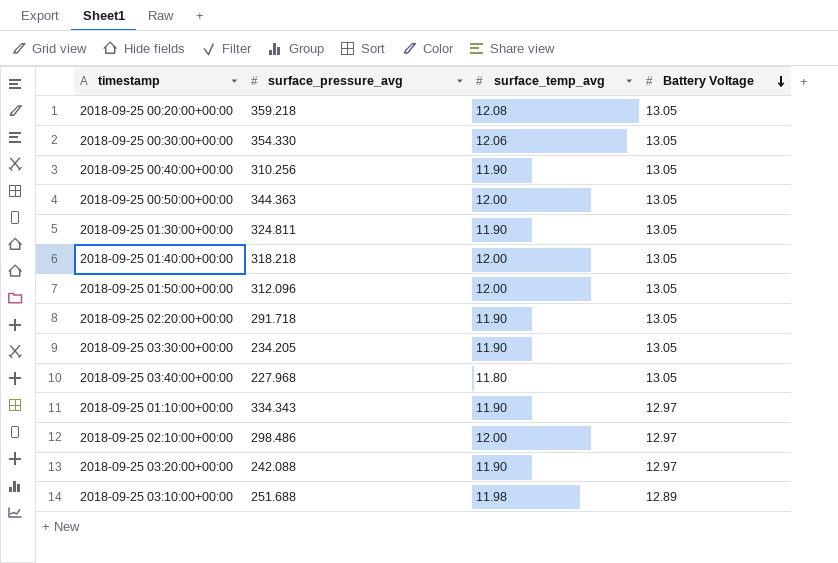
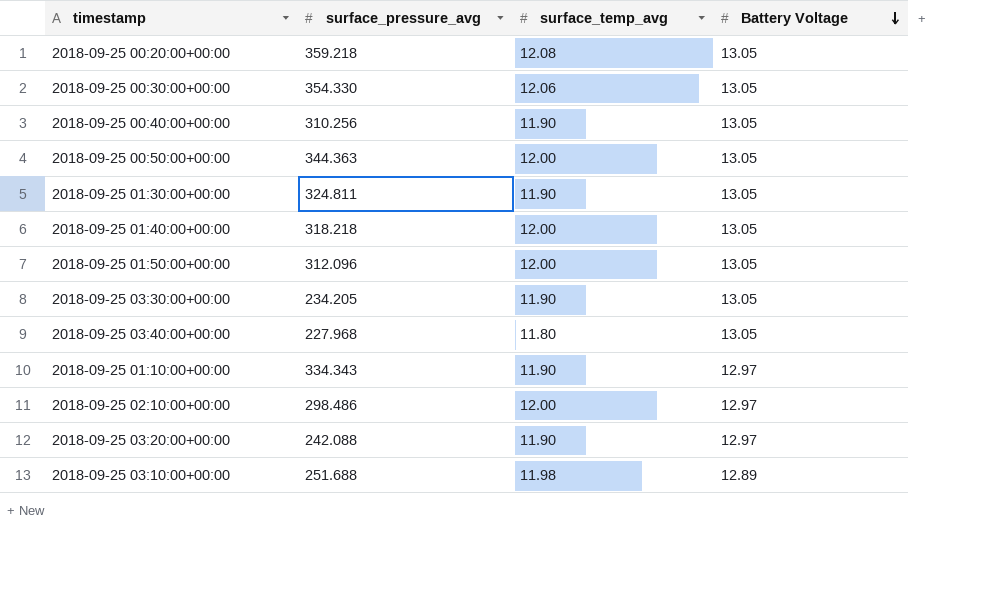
row 2018-09-25 02:20:00+00:00: 291.718 | 11.90 | 13.05 -> none

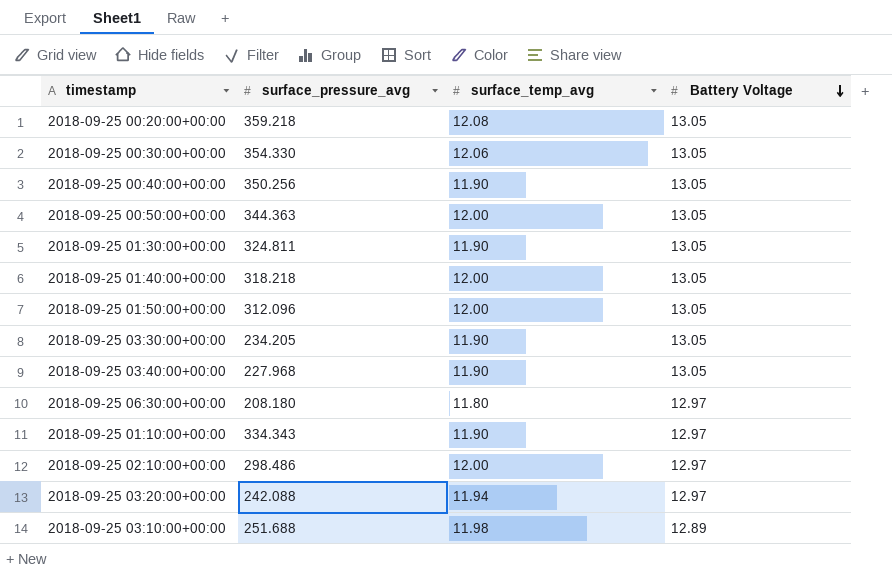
2018-09-25 00:40:00+00:00 | surface_pressure_avg: 310.256 -> 350.256
2018-09-25 03:40:00+00:00 | surface_temp_avg: 11.80 -> 11.90
row 2018-09-25 06:30:00+00:00: none -> 208.180 | 11.80 | 12.97
2018-09-25 03:20:00+00:00 | surface_temp_avg: 11.90 -> 11.94

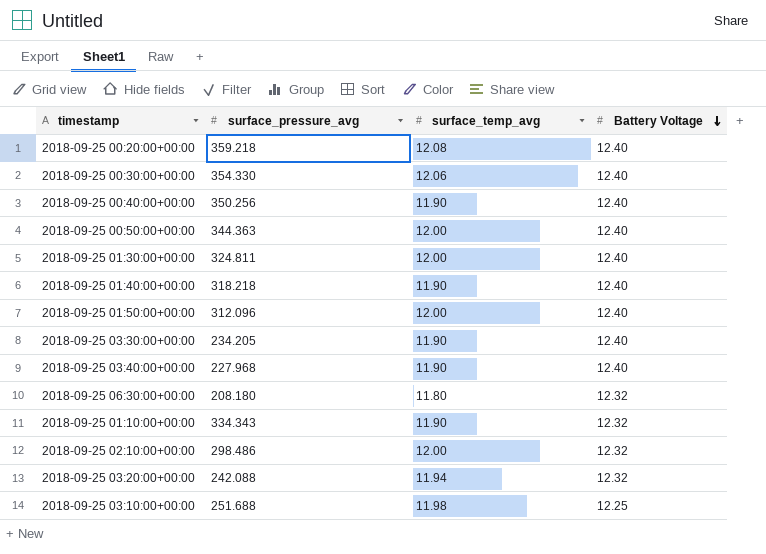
2018-09-25 00:20:00+00:00 | Battery Voltage: 13.05 -> 12.40
2018-09-25 00:30:00+00:00 | Battery Voltage: 13.05 -> 12.40
2018-09-25 00:40:00+00:00 | Battery Voltage: 13.05 -> 12.40
2018-09-25 00:50:00+00:00 | Battery Voltage: 13.05 -> 12.40
2018-09-25 01:30:00+00:00 | surface_temp_avg: 11.90 -> 12.00
2018-09-25 01:30:00+00:00 | Battery Voltage: 13.05 -> 12.40
2018-09-25 01:40:00+00:00 | surface_temp_avg: 12.00 -> 11.90
2018-09-25 01:40:00+00:00 | Battery Voltage: 13.05 -> 12.40
2018-09-25 01:50:00+00:00 | Battery Voltage: 13.05 -> 12.40
2018-09-25 03:30:00+00:00 | Battery Voltage: 13.05 -> 12.40
2018-09-25 03:40:00+00:00 | Battery Voltage: 13.05 -> 12.40
2018-09-25 06:30:00+00:00 | Battery Voltage: 12.97 -> 12.32
2018-09-25 01:10:00+00:00 | Battery Voltage: 12.97 -> 12.32
2018-09-25 02:10:00+00:00 | Battery Voltage: 12.97 -> 12.32
2018-09-25 03:20:00+00:00 | Battery Voltage: 12.97 -> 12.32
2018-09-25 03:10:00+00:00 | Battery Voltage: 12.89 -> 12.25

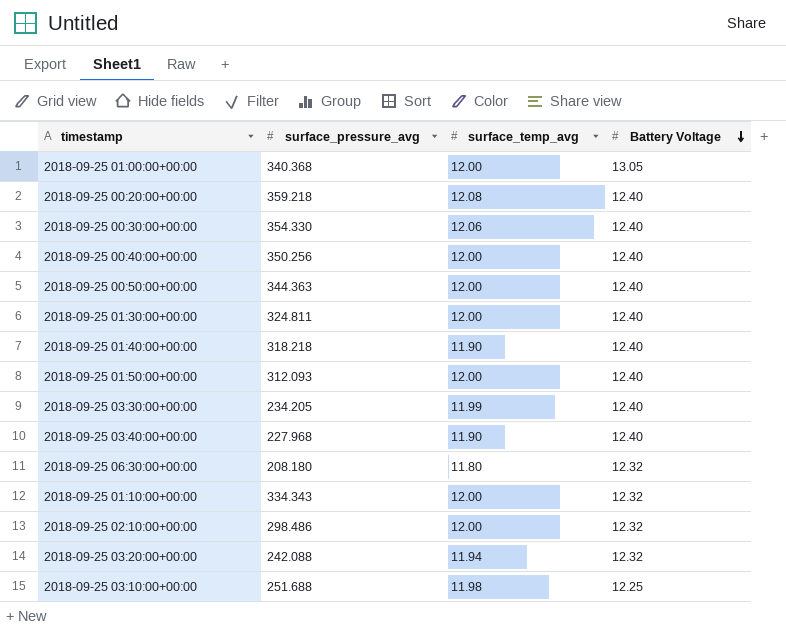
row 2018-09-25 01:00:00+00:00: none -> 340.368 | 12.00 | 13.05
2018-09-25 00:40:00+00:00 | surface_temp_avg: 11.90 -> 12.00
2018-09-25 01:50:00+00:00 | surface_pressure_avg: 312.096 -> 312.093
2018-09-25 03:30:00+00:00 | surface_temp_avg: 11.90 -> 11.99
2018-09-25 01:10:00+00:00 | surface_temp_avg: 11.90 -> 12.00

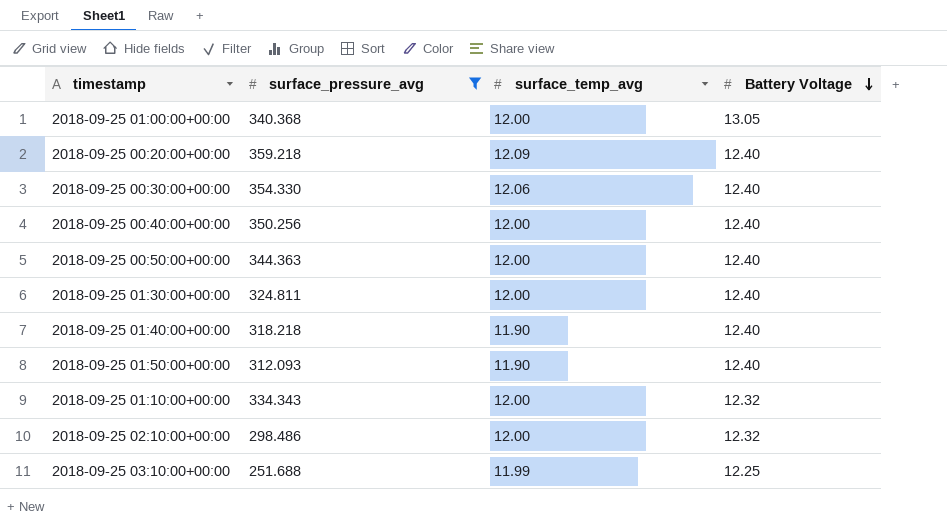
filter: none -> surface_pressure_avg >= 251.688
2018-09-25 00:20:00+00:00 | surface_temp_avg: 12.08 -> 12.09
2018-09-25 01:50:00+00:00 | surface_temp_avg: 12.00 -> 11.90
2018-09-25 03:10:00+00:00 | surface_temp_avg: 11.98 -> 11.99

